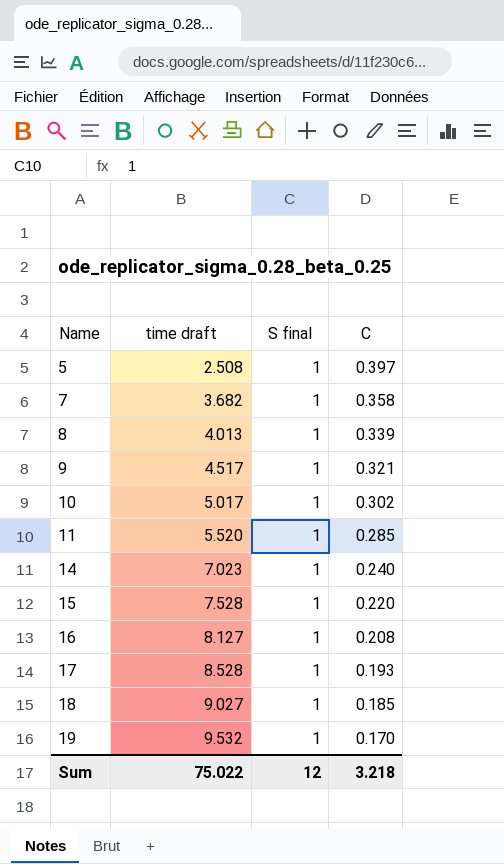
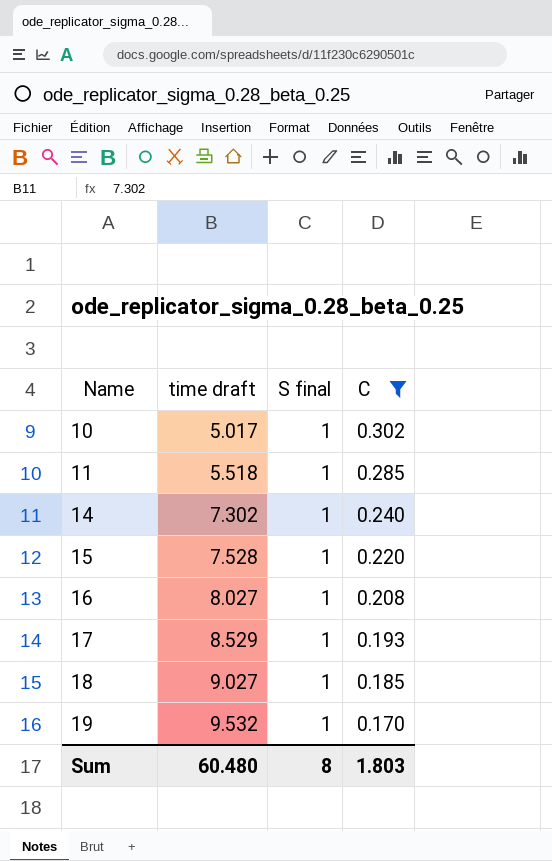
filter: none -> C <= 0.302
11 | time draft: 5.520 -> 5.518
14 | time draft: 7.023 -> 7.302
16 | time draft: 8.127 -> 8.027
17 | time draft: 8.528 -> 8.529
Sum | time draft: 75.022 -> 60.480
Sum | S final: 12 -> 8
Sum | C: 3.218 -> 1.803

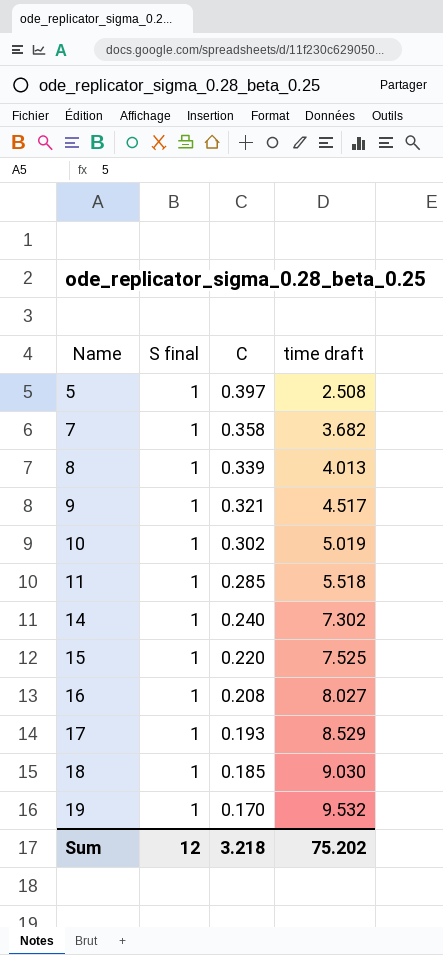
filter: C <= 0.302 -> none
column time draft | position: 2 -> 4
10 | time draft: 5.017 -> 5.019
15 | time draft: 7.528 -> 7.525
18 | time draft: 9.027 -> 9.030
Sum | S final: 8 -> 12
Sum | C: 1.803 -> 3.218
Sum | time draft: 60.480 -> 75.202

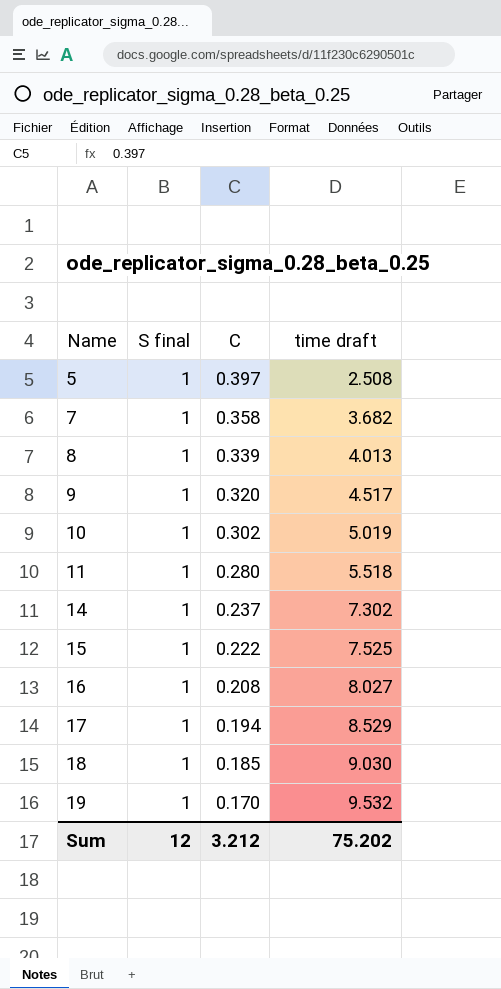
9 | C: 0.321 -> 0.320
11 | C: 0.285 -> 0.280
14 | C: 0.240 -> 0.237
15 | C: 0.220 -> 0.222
17 | C: 0.193 -> 0.194
Sum | C: 3.218 -> 3.212

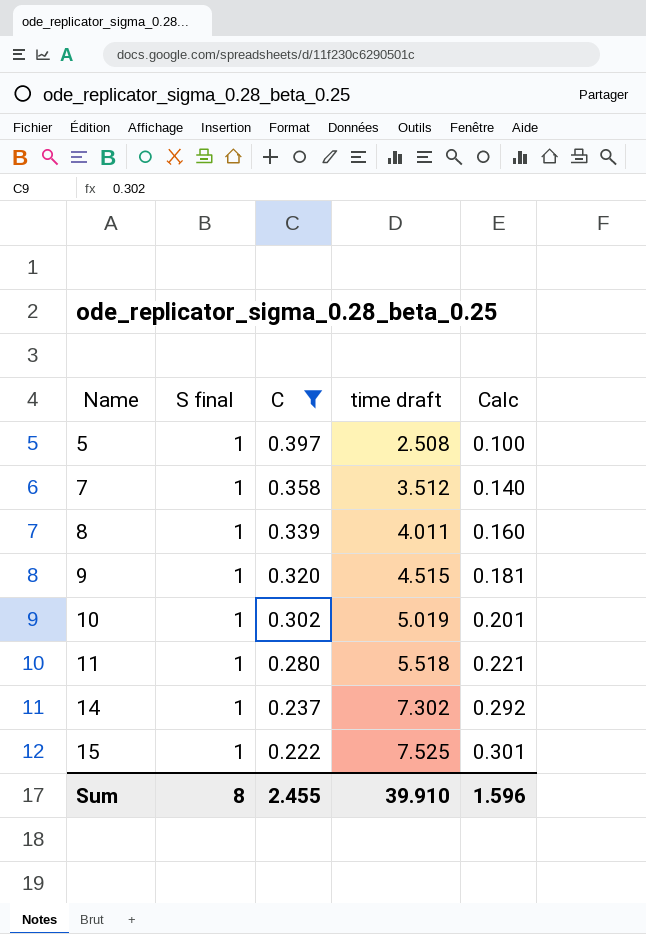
filter: none -> C >= 0.222
column Calc | formula: none -> [time draft] * 0.04
7 | time draft: 3.682 -> 3.512
8 | time draft: 4.013 -> 4.011
9 | time draft: 4.517 -> 4.515
Sum | S final: 12 -> 8
Sum | C: 3.212 -> 2.455
Sum | time draft: 75.202 -> 39.910

